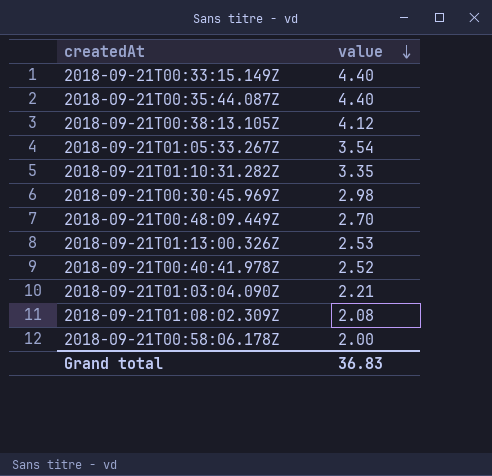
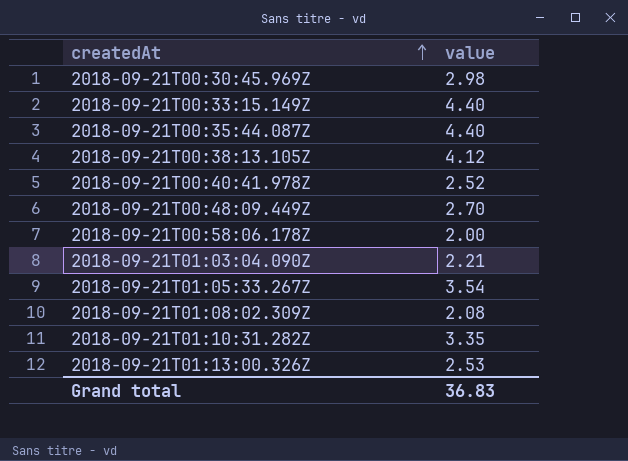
row order: value descending -> createdAt ascending

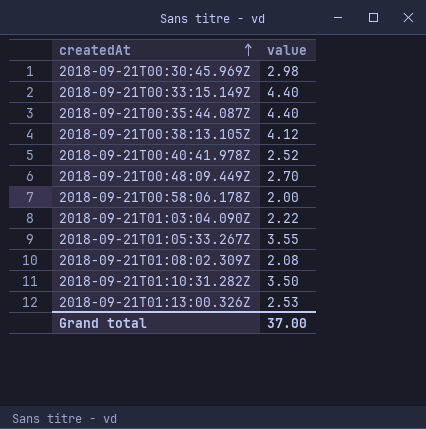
2018-09-21T01:03:04.090Z | value: 2.21 -> 2.22
2018-09-21T01:05:33.267Z | value: 3.54 -> 3.55
2018-09-21T01:10:31.282Z | value: 3.35 -> 3.50
Grand total | value: 36.83 -> 37.00

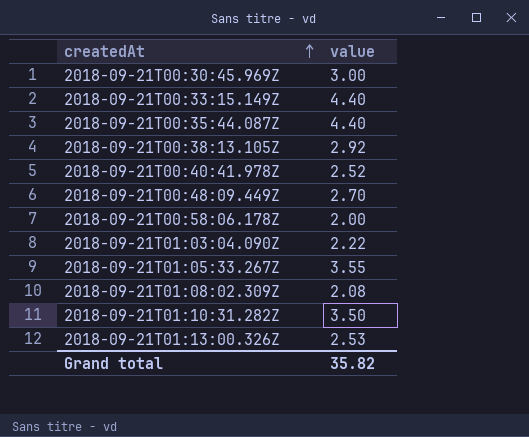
2018-09-21T00:30:45.969Z | value: 2.98 -> 3.00
2018-09-21T00:38:13.105Z | value: 4.12 -> 2.92
Grand total | value: 37.00 -> 35.82

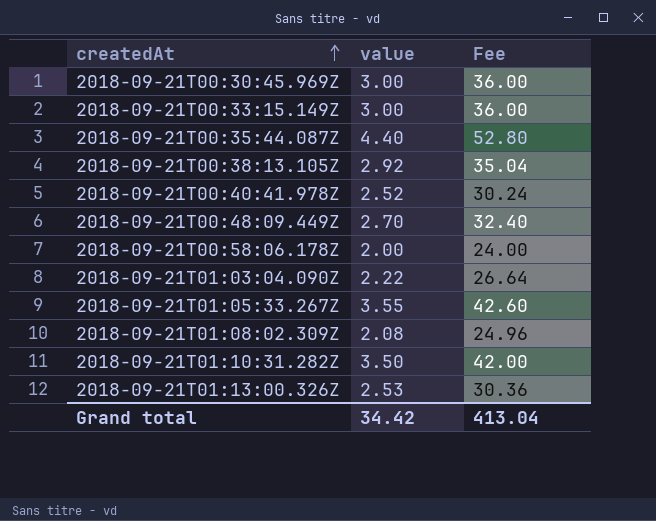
column Fee | formula: none -> [value] * 12
2018-09-21T00:33:15.149Z | value: 4.40 -> 3.00
Grand total | value: 35.82 -> 34.42

